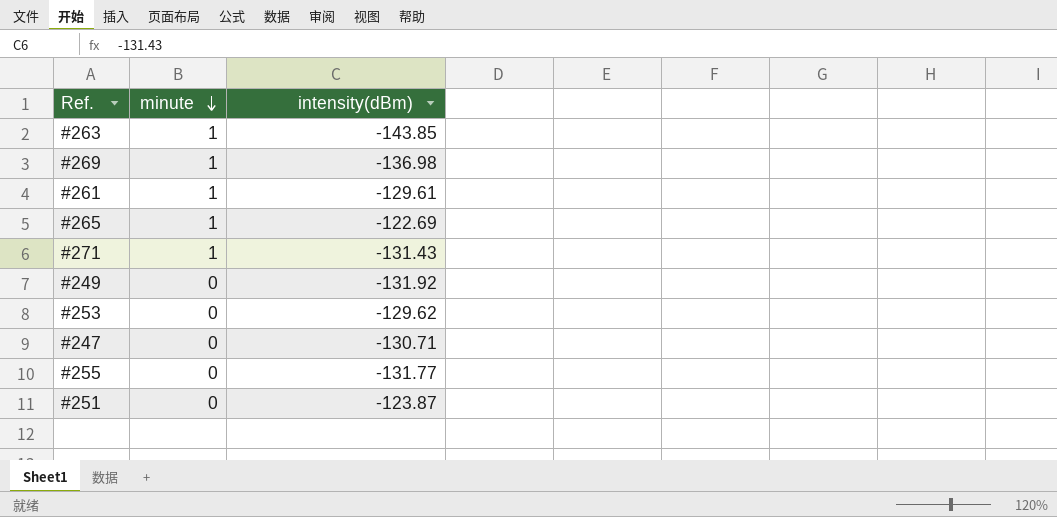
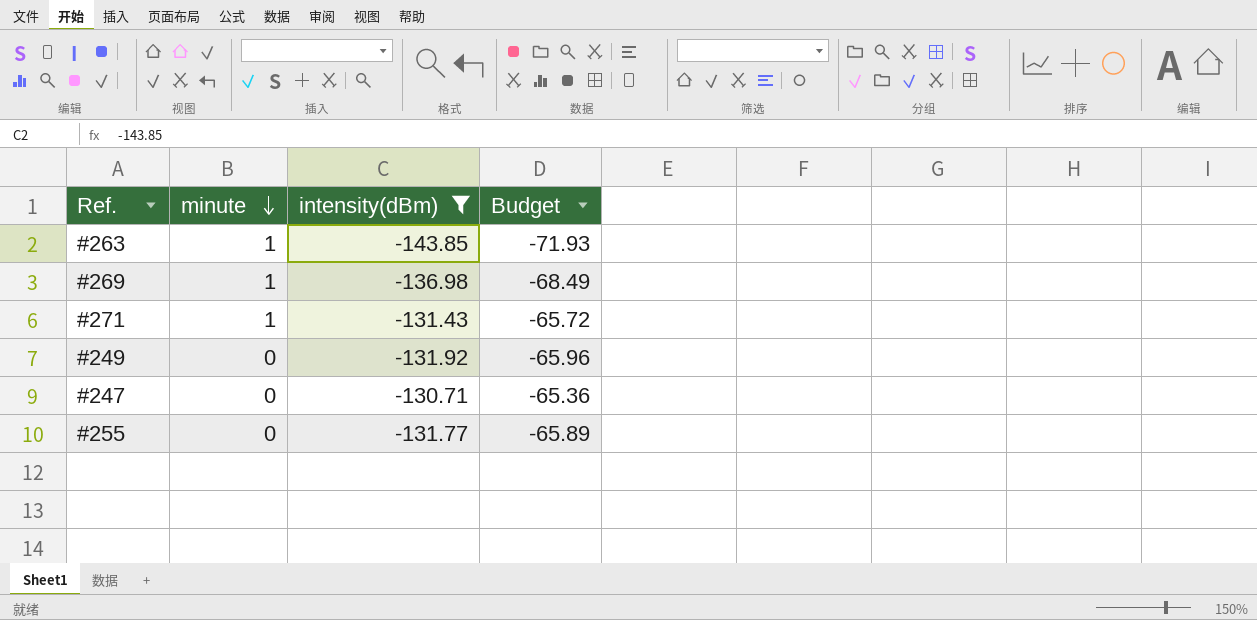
filter: none -> intensity(dBm) <= -130.71
column Budget | formula: none -> [intensity(dBm)] * 0.5

